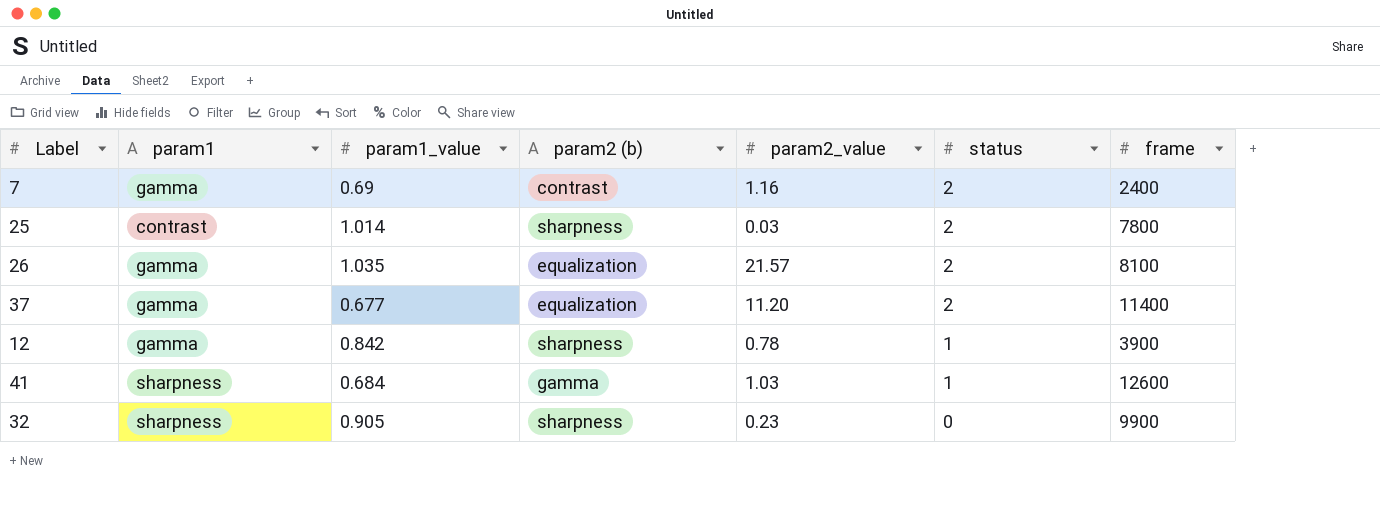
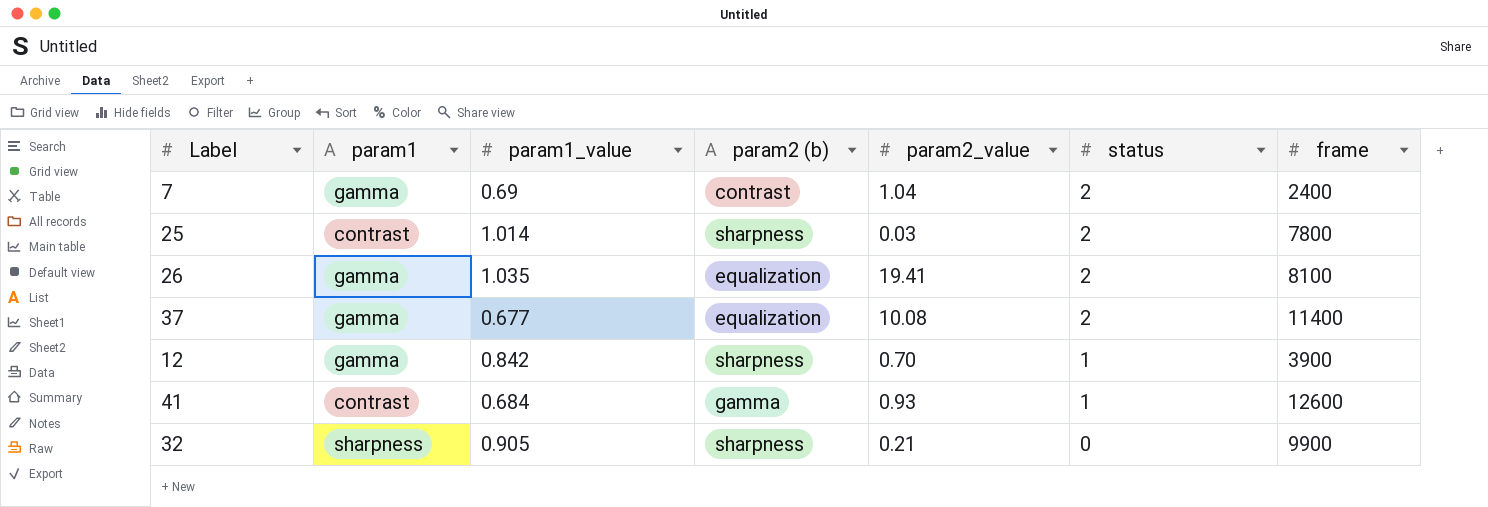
7 | param2_value: 1.16 -> 1.04
26 | param2_value: 21.57 -> 19.41
37 | param2_value: 11.20 -> 10.08
12 | param2_value: 0.78 -> 0.70
41 | param1: sharpness -> contrast
41 | param2_value: 1.03 -> 0.93
32 | param2_value: 0.23 -> 0.21

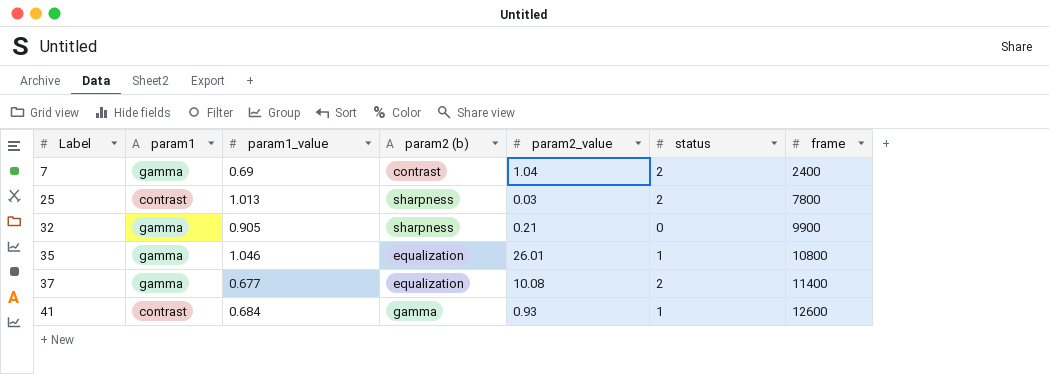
row order: status descending -> Label ascending
row 26: gamma | 1.035 | equalization | 19.41 | 2 | 8100 -> none
row 12: gamma | 0.842 | sharpness | 0.70 | 1 | 3900 -> none
25 | param1_value: 1.014 -> 1.013
32 | param1: sharpness -> gamma
row 35: none -> gamma | 1.046 | equalization | 26.01 | 1 | 10800

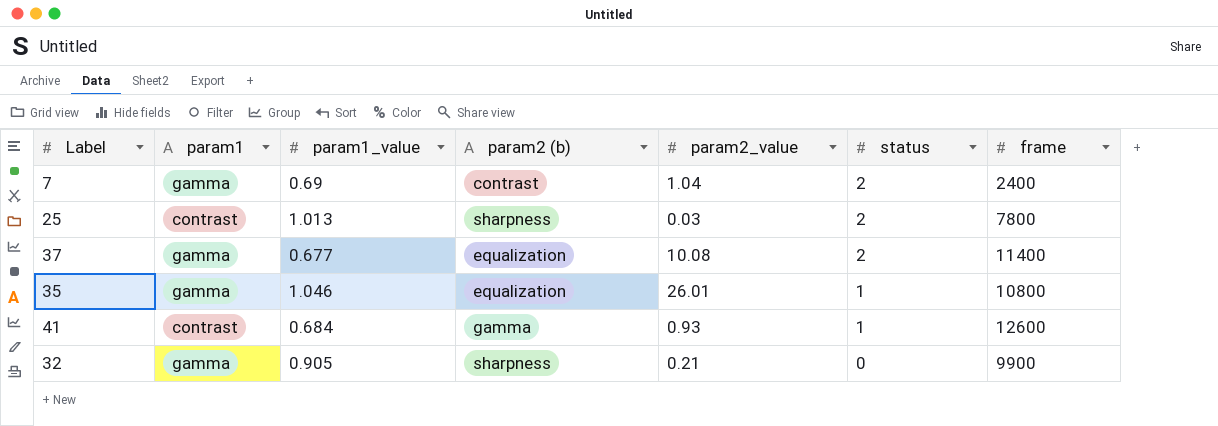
row order: Label ascending -> status descending

